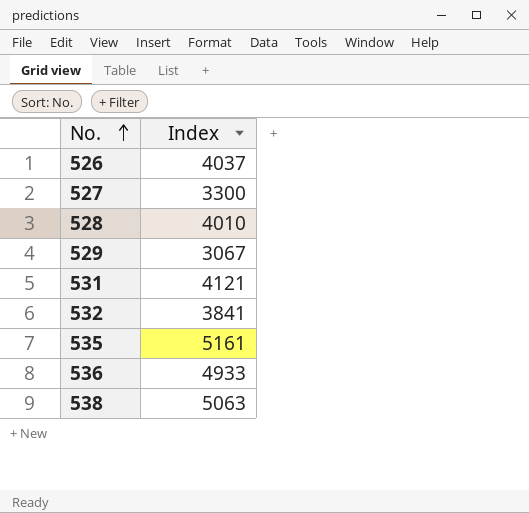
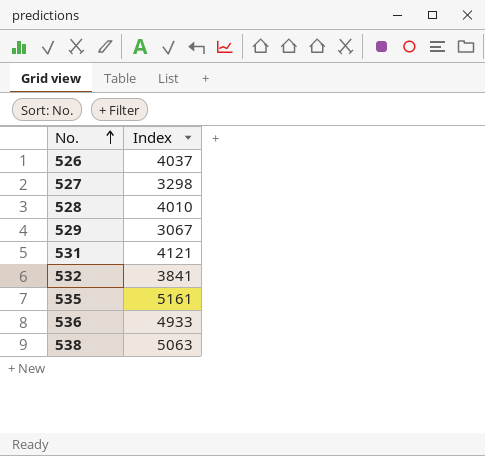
527 | Index: 3300 -> 3298

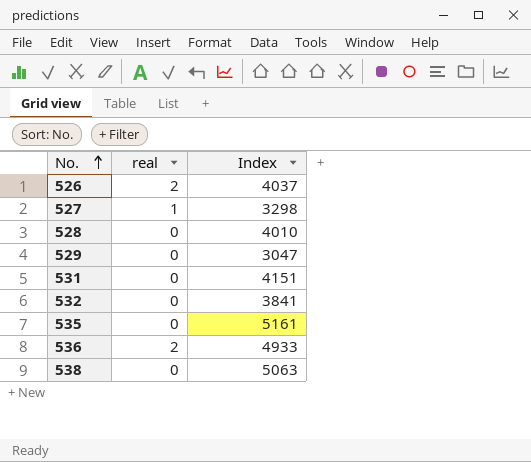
column real | position: none -> 2
529 | Index: 3067 -> 3047
531 | Index: 4121 -> 4151

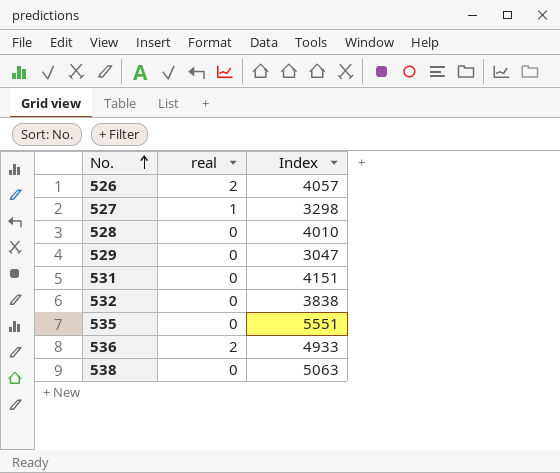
526 | Index: 4037 -> 4057
532 | Index: 3841 -> 3838
535 | Index: 5161 -> 5551

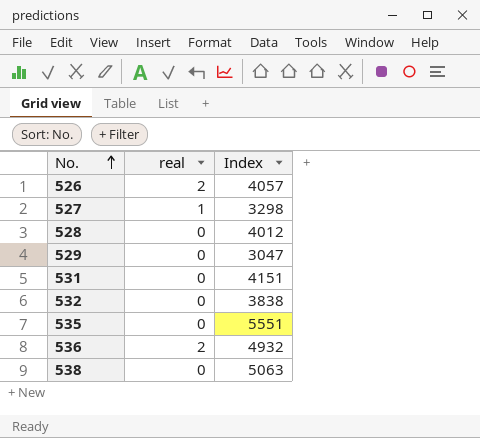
528 | Index: 4010 -> 4012
536 | Index: 4933 -> 4932

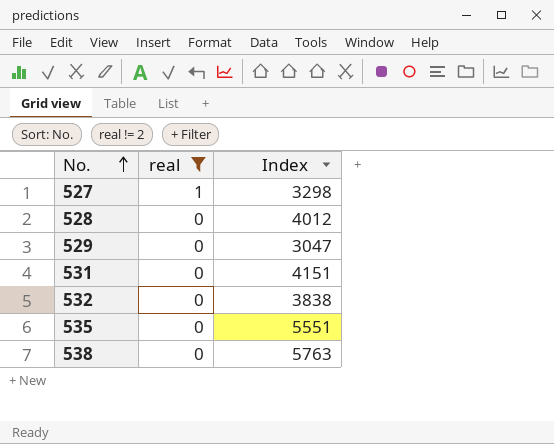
filter: none -> real != 2
538 | Index: 5063 -> 5763

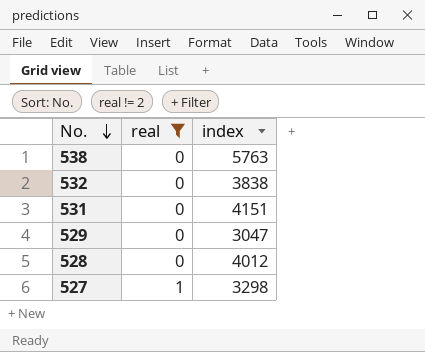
row order: No. ascending -> No. descending
column name: Index -> index
row 535: 0 | 5551 -> none

